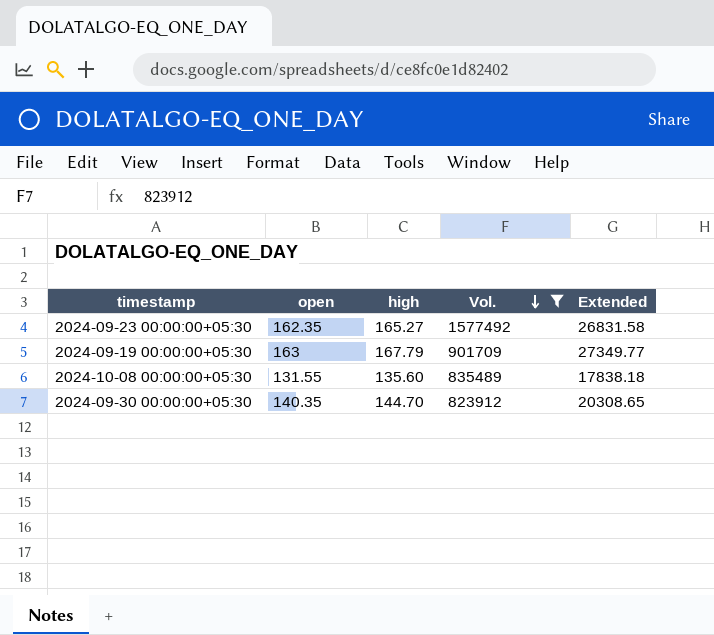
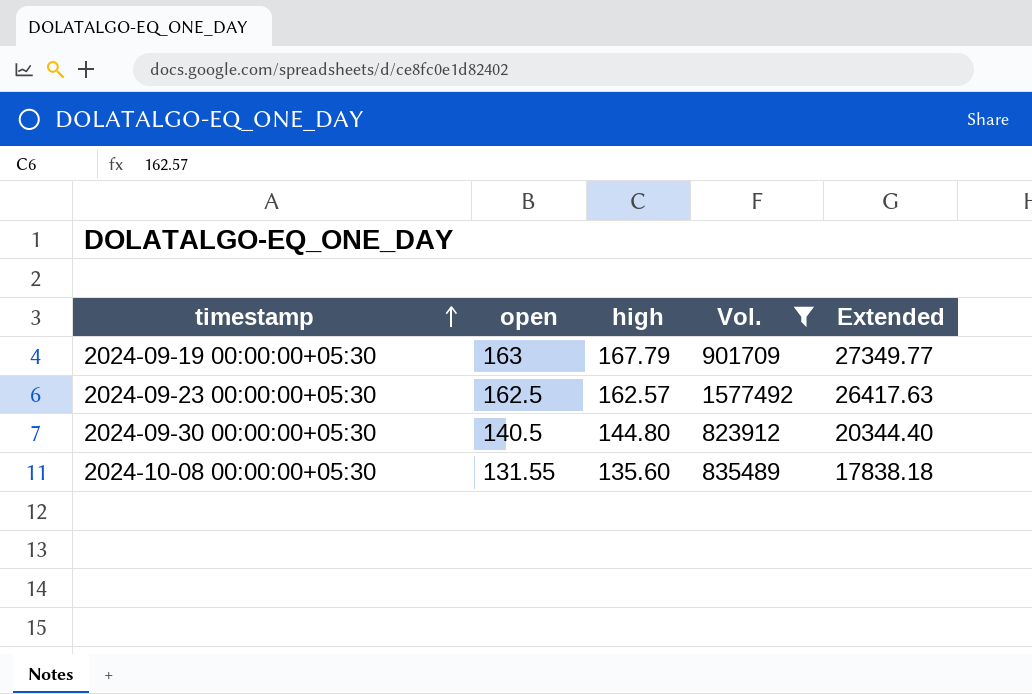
row order: Vol. descending -> timestamp ascending
2024-09-23 00:00:00+05:30 | open: 162.35 -> 162.5
2024-09-23 00:00:00+05:30 | high: 165.27 -> 162.57
2024-09-23 00:00:00+05:30 | Extended: 26831.58 -> 26417.63
2024-09-30 00:00:00+05:30 | open: 140.35 -> 140.5
2024-09-30 00:00:00+05:30 | high: 144.70 -> 144.80
2024-09-30 00:00:00+05:30 | Extended: 20308.65 -> 20344.40

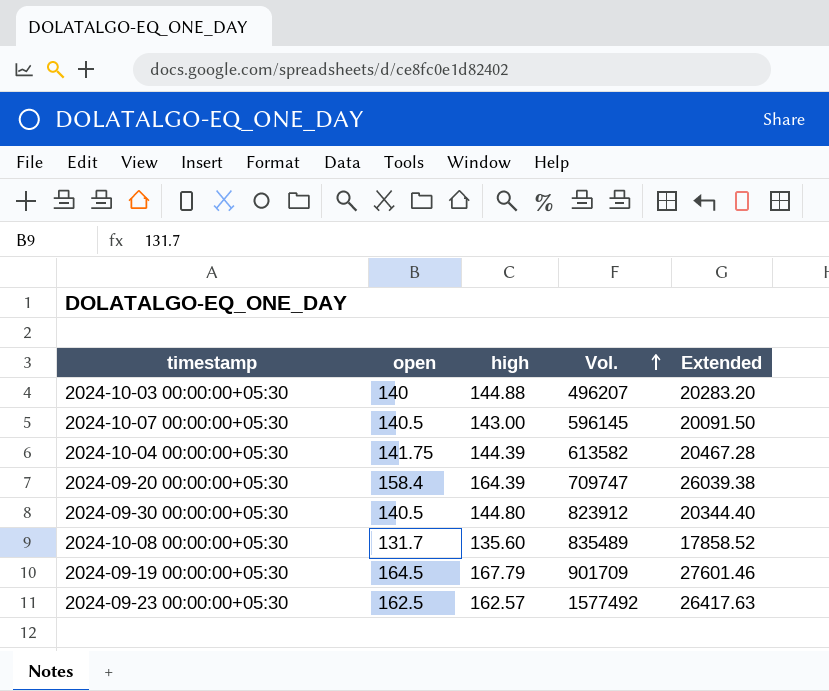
filter: Vol. >= 823912 -> none
row order: timestamp ascending -> Vol. ascending
2024-10-08 00:00:00+05:30 | open: 131.55 -> 131.7
2024-10-08 00:00:00+05:30 | Extended: 17838.18 -> 17858.52
2024-09-19 00:00:00+05:30 | open: 163 -> 164.5
2024-09-19 00:00:00+05:30 | Extended: 27349.77 -> 27601.46

